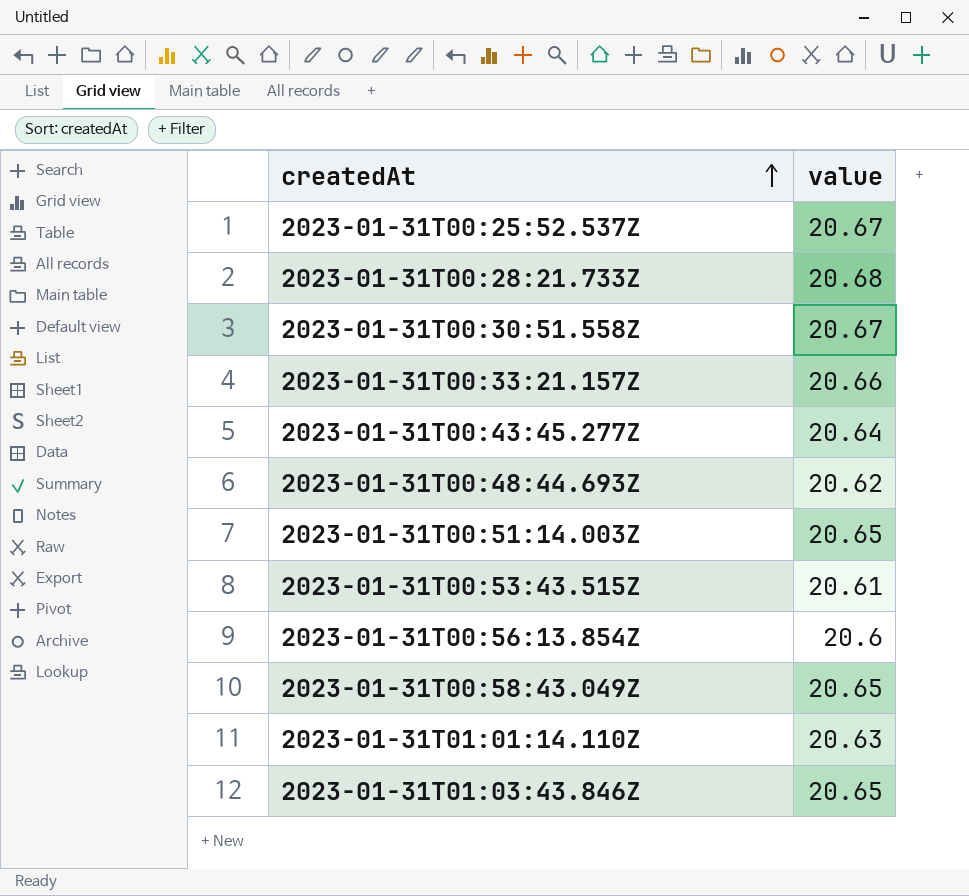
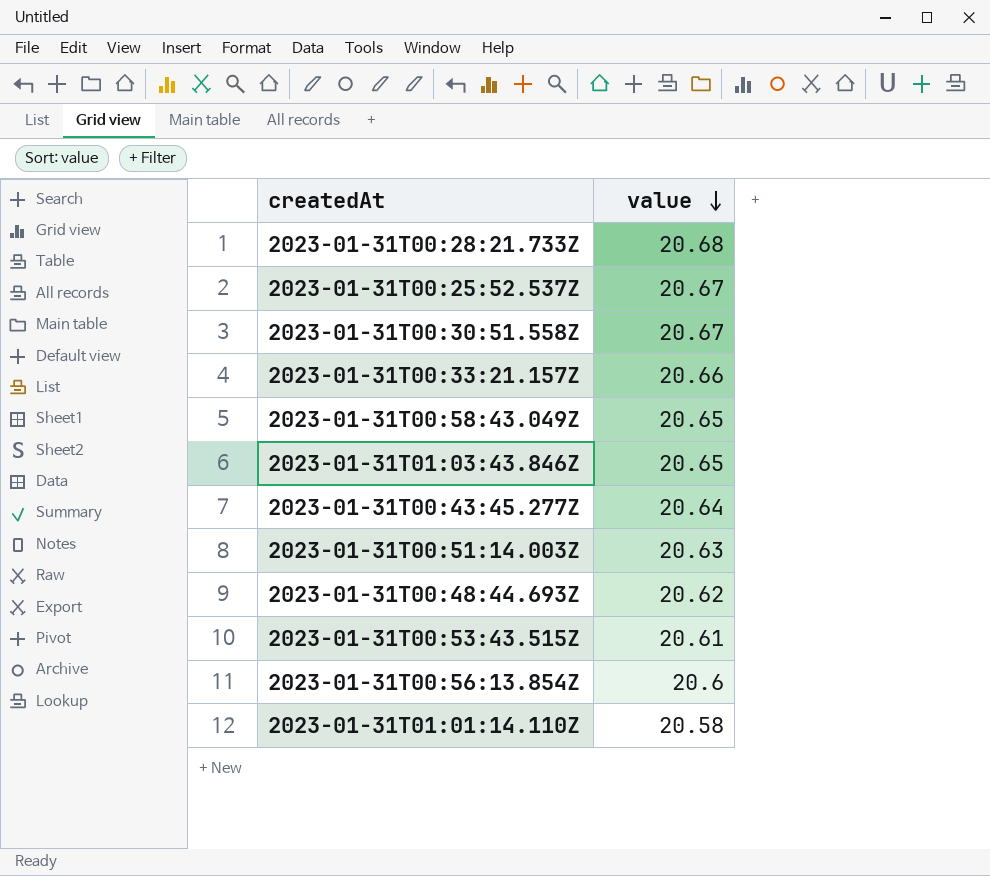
row order: createdAt ascending -> value descending
2023-01-31T00:51:14.003Z | value: 20.65 -> 20.63
2023-01-31T01:01:14.110Z | value: 20.63 -> 20.58

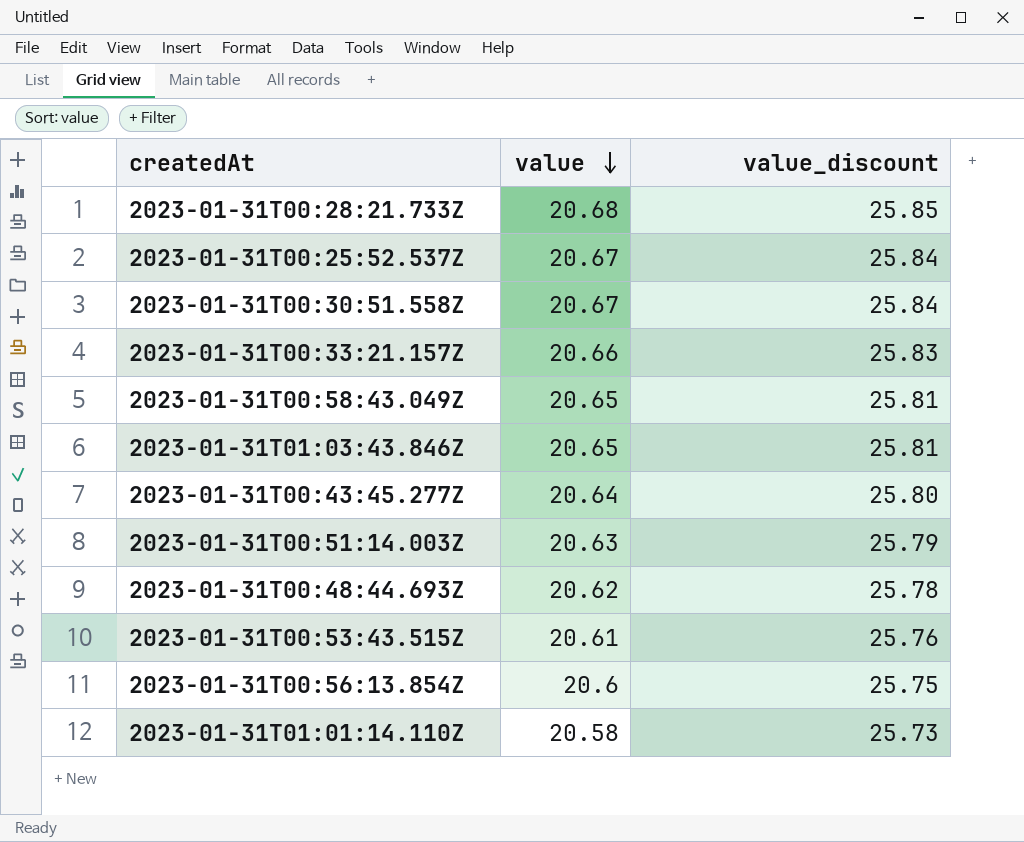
column value_discount | formula: none -> [value] * 1.25

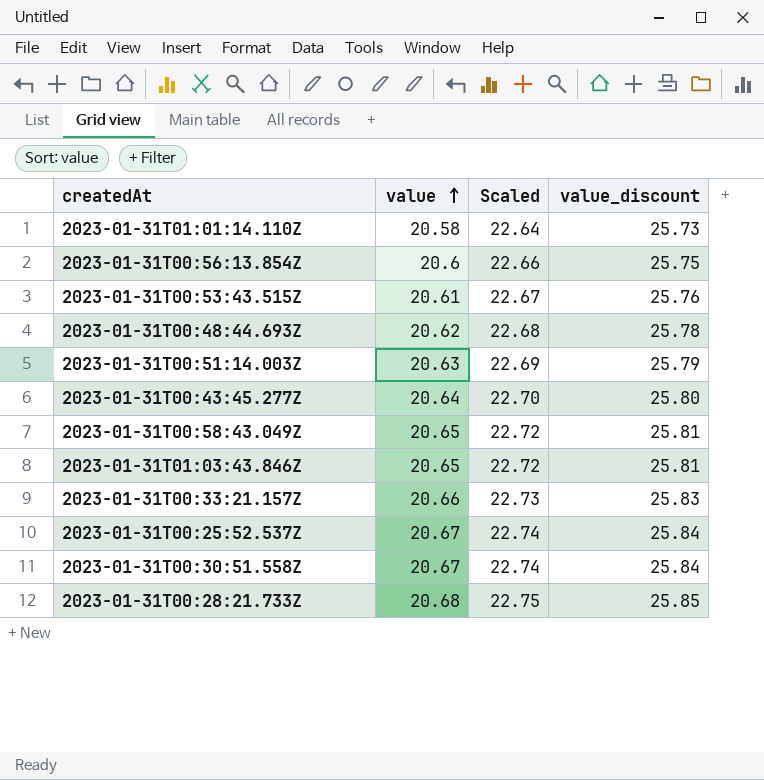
row order: value descending -> value ascending
column Scaled | formula: none -> [value] * 1.1

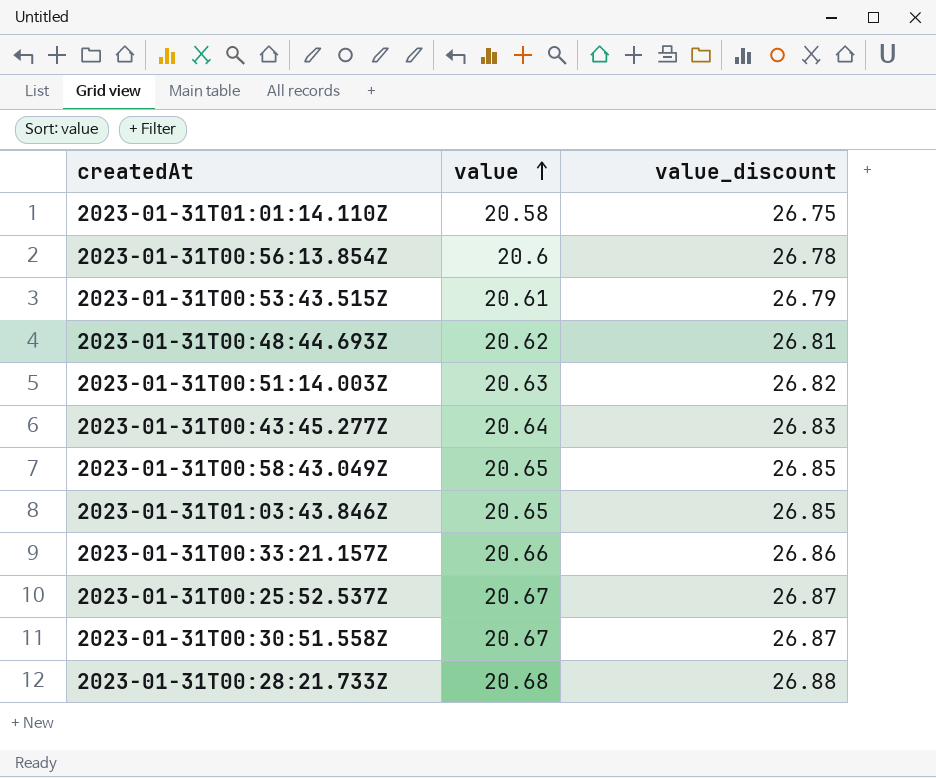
column Scaled | formula: [value] * 1.1 -> none
column value_discount | formula: [value] * 1.25 -> [value] * 1.3

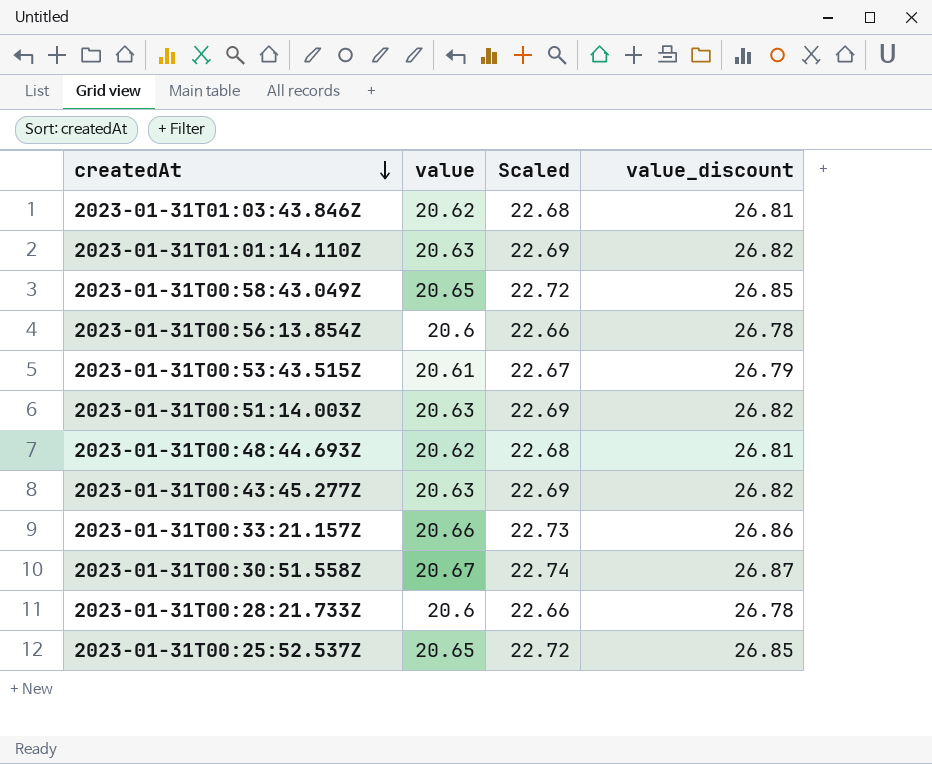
row order: value ascending -> createdAt descending
column Scaled | formula: none -> [value] * 1.1
2023-01-31T01:03:43.846Z | value: 20.65 -> 20.62
2023-01-31T01:03:43.846Z | value_discount: 26.85 -> 26.81
2023-01-31T01:01:14.110Z | value: 20.58 -> 20.63
2023-01-31T01:01:14.110Z | value_discount: 26.75 -> 26.82
2023-01-31T00:43:45.277Z | value: 20.64 -> 20.63
2023-01-31T00:43:45.277Z | value_discount: 26.83 -> 26.82
2023-01-31T00:28:21.733Z | value: 20.68 -> 20.6
2023-01-31T00:28:21.733Z | value_discount: 26.88 -> 26.78
2023-01-31T00:25:52.537Z | value: 20.67 -> 20.65
2023-01-31T00:25:52.537Z | value_discount: 26.87 -> 26.85

